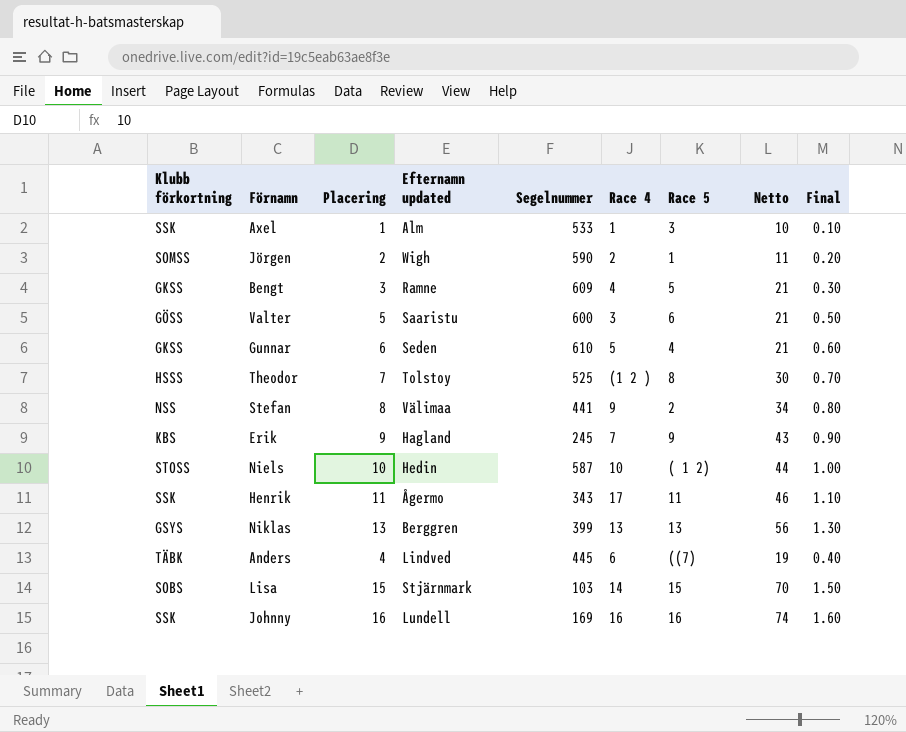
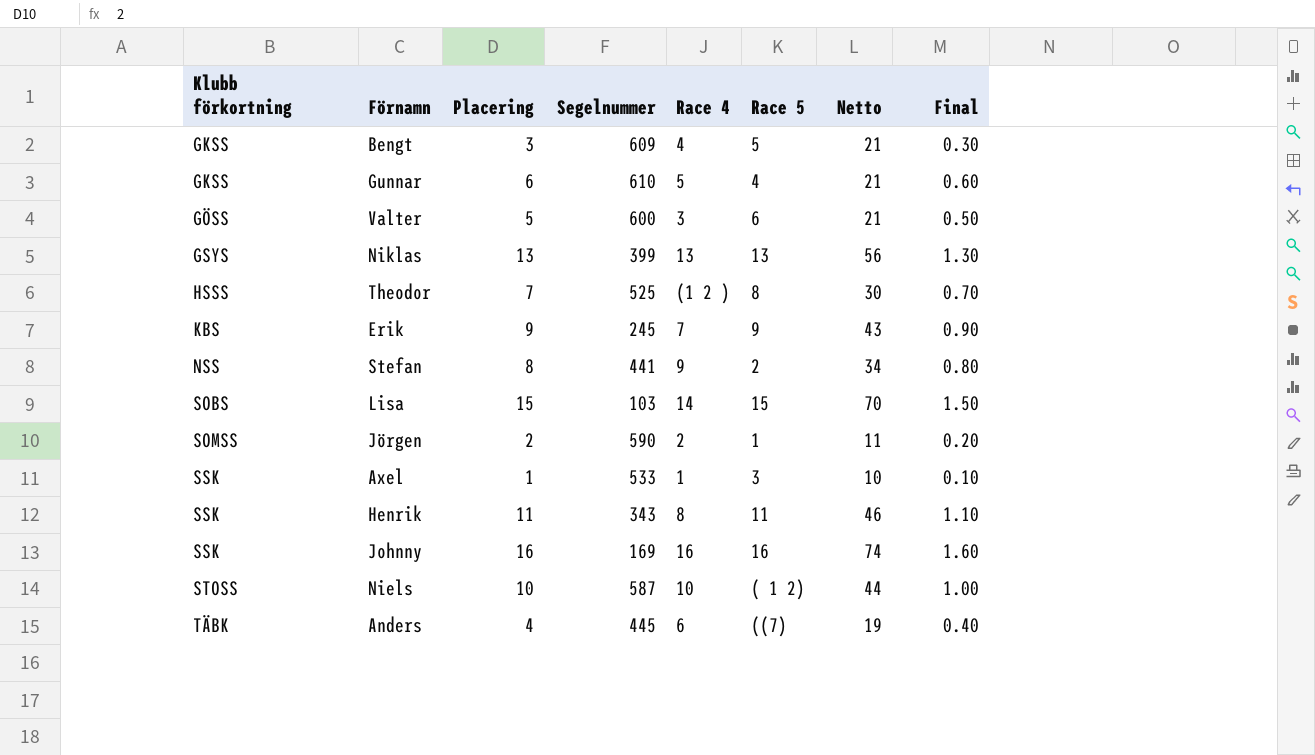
row order: none -> Klubb förkortning ascending
column Efternamn updated | position: 4 -> none
Henrik | Race 4: 17 -> 8

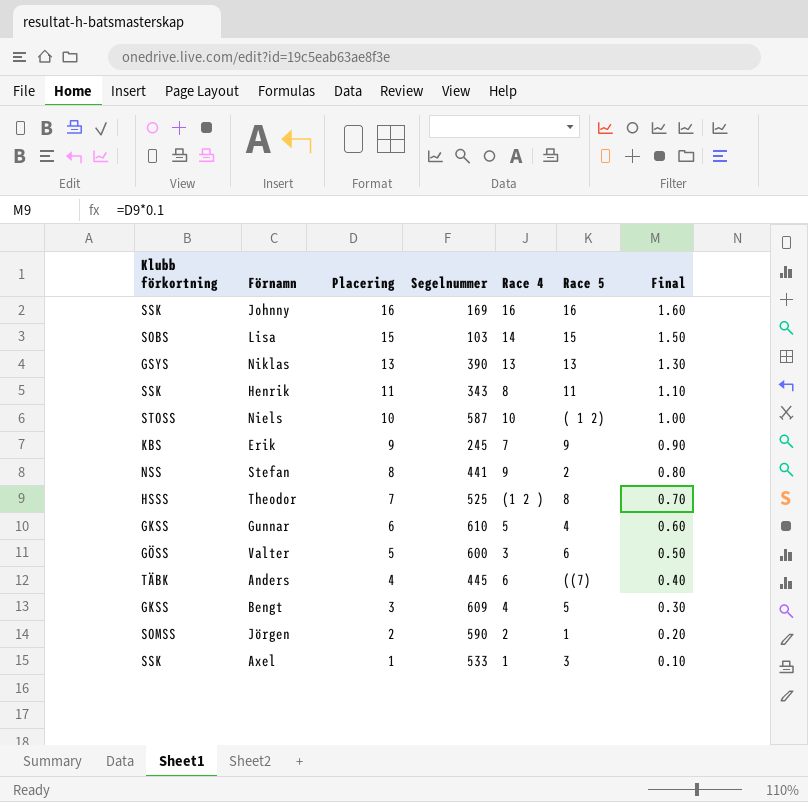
row order: Klubb förkortning ascending -> Placering descending
column Netto | position: 7 -> none
Niklas | Segelnummer: 399 -> 390

